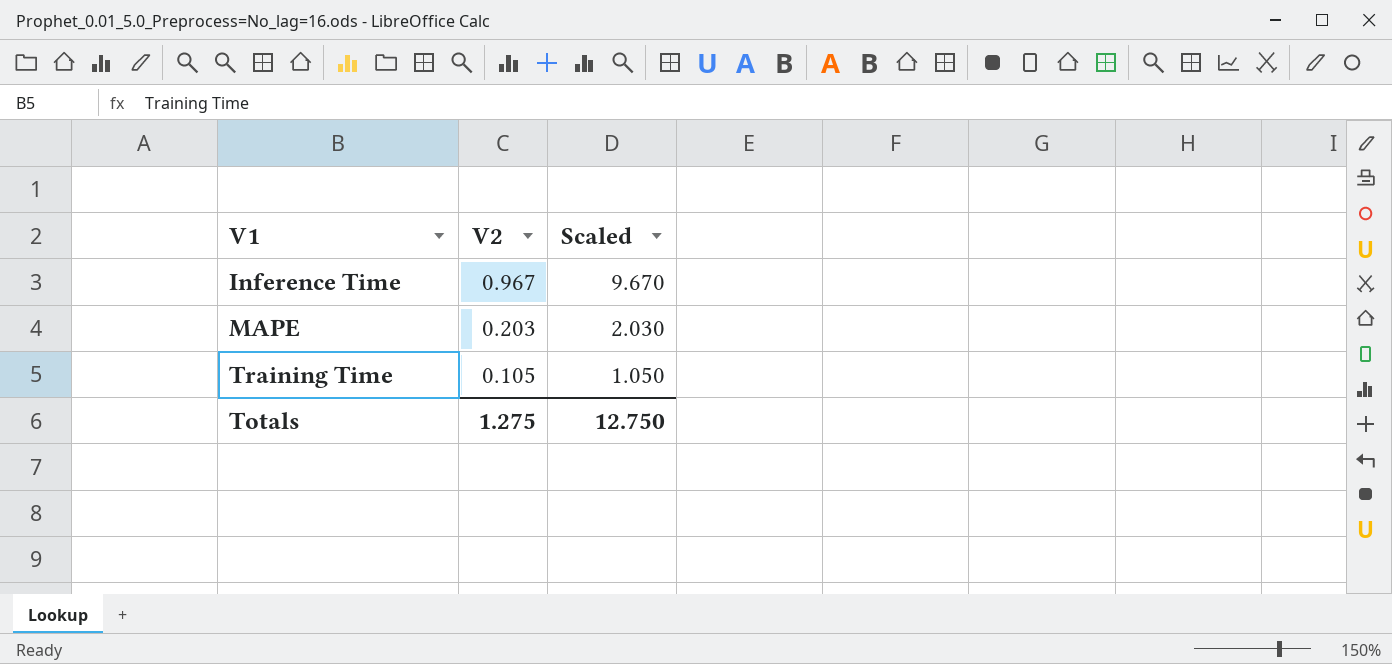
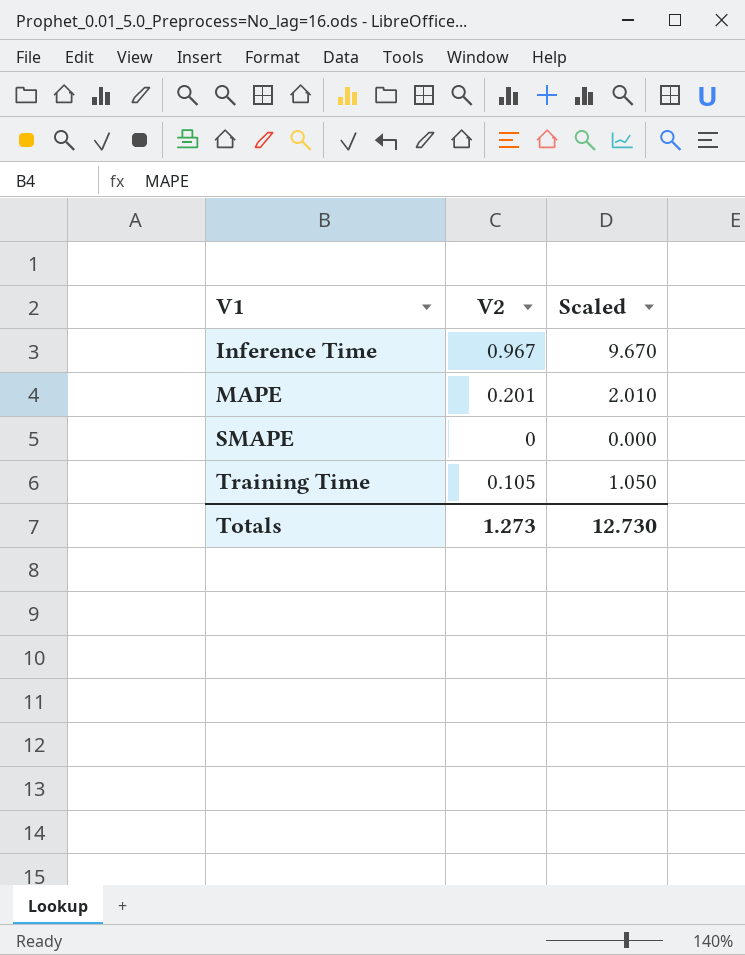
MAPE | V2: 0.203 -> 0.201
MAPE | Scaled: 2.030 -> 2.010
row SMAPE: none -> 0 | 0.000
Totals | V2: 1.275 -> 1.273
Totals | Scaled: 12.750 -> 12.730

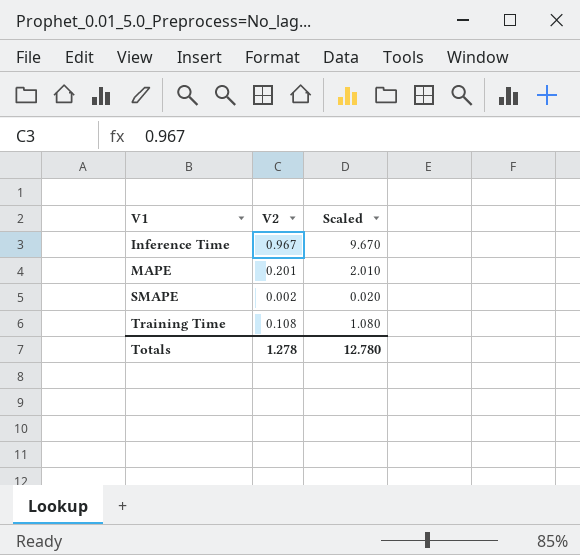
SMAPE | V2: 0 -> 0.002
SMAPE | Scaled: 0.000 -> 0.020
Training Time | V2: 0.105 -> 0.108
Training Time | Scaled: 1.050 -> 1.080
Totals | V2: 1.273 -> 1.278
Totals | Scaled: 12.730 -> 12.780

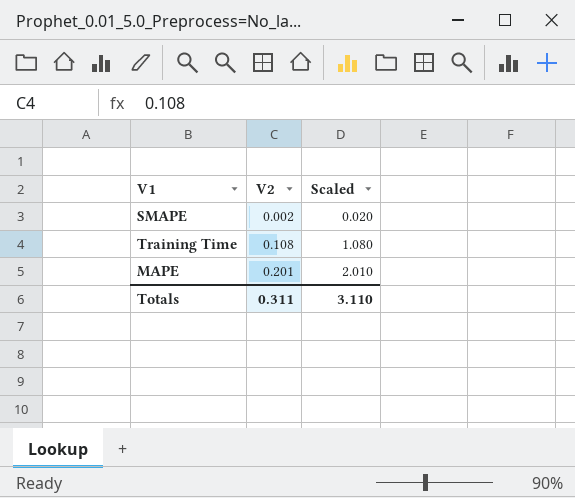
row order: V1 ascending -> V2 ascending
row Inference Time: 0.967 | 9.670 -> none
Totals | V2: 1.278 -> 0.311
Totals | Scaled: 12.780 -> 3.110

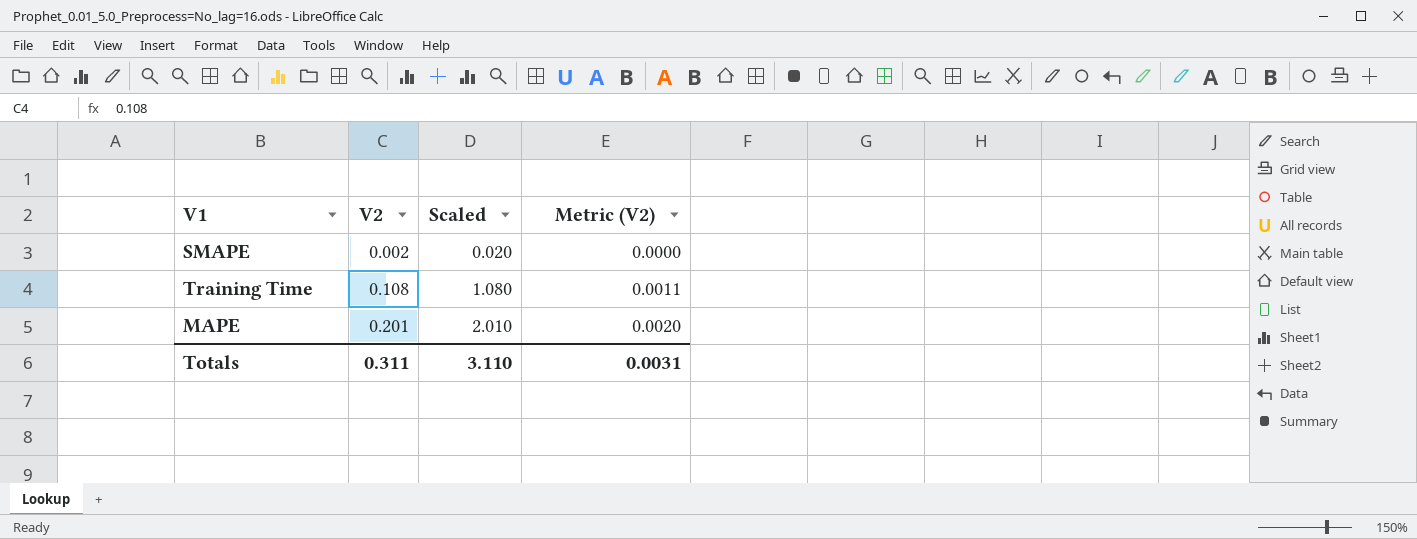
column Metric (V2) | formula: none -> [V2] * 0.01

